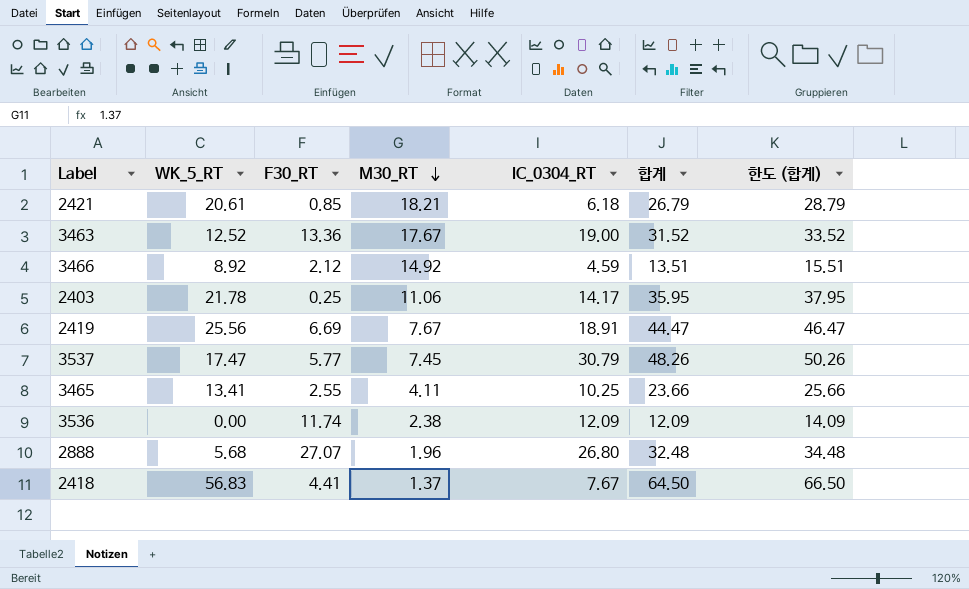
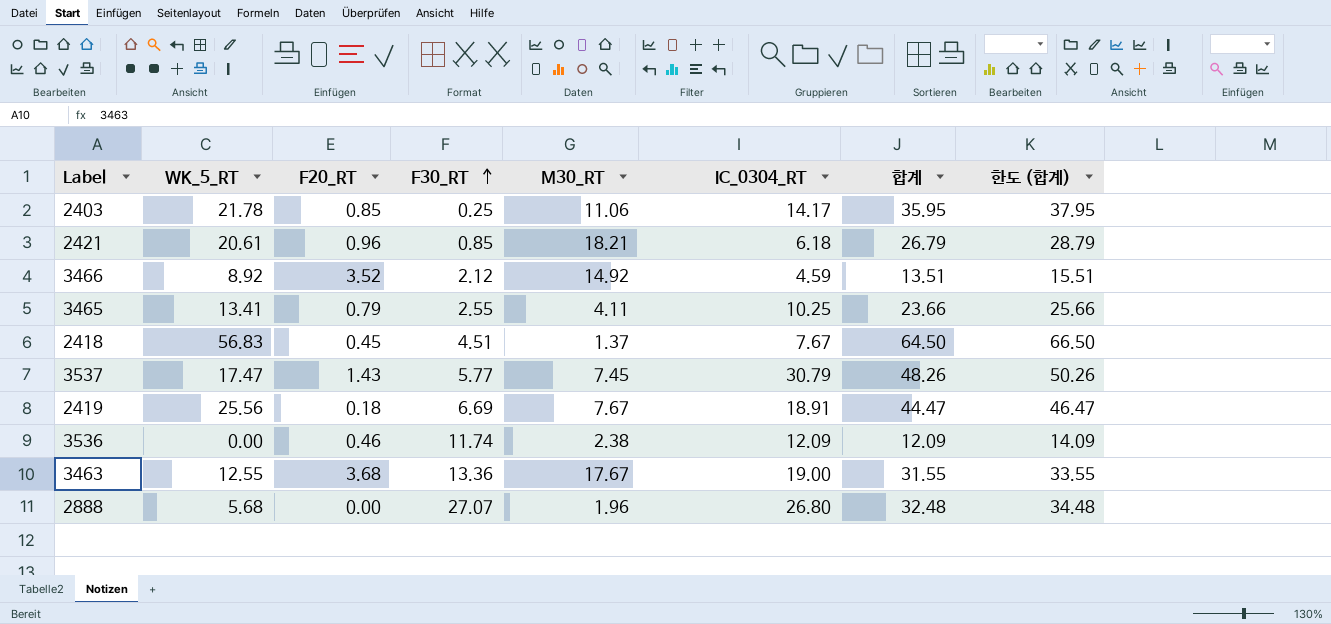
row order: M30_RT descending -> F30_RT ascending
column F20_RT | position: none -> 3
2418 | F30_RT: 4.41 -> 4.51
3463 | WK_5_RT: 12.52 -> 12.55
3463 | 합계: 31.52 -> 31.55
3463 | 한도 (합계): 33.52 -> 33.55

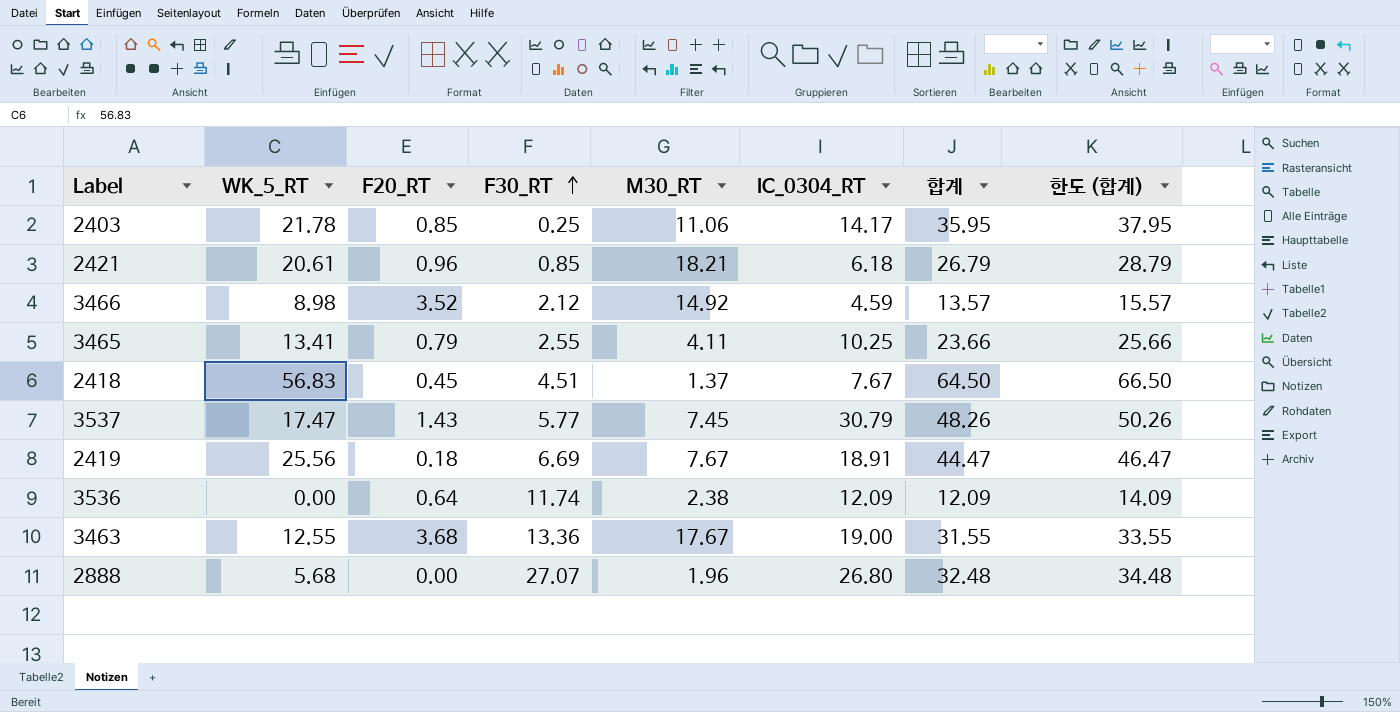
3466 | WK_5_RT: 8.92 -> 8.98
3466 | 합계: 13.51 -> 13.57
3466 | 한도 (합계): 15.51 -> 15.57
3536 | F20_RT: 0.46 -> 0.64

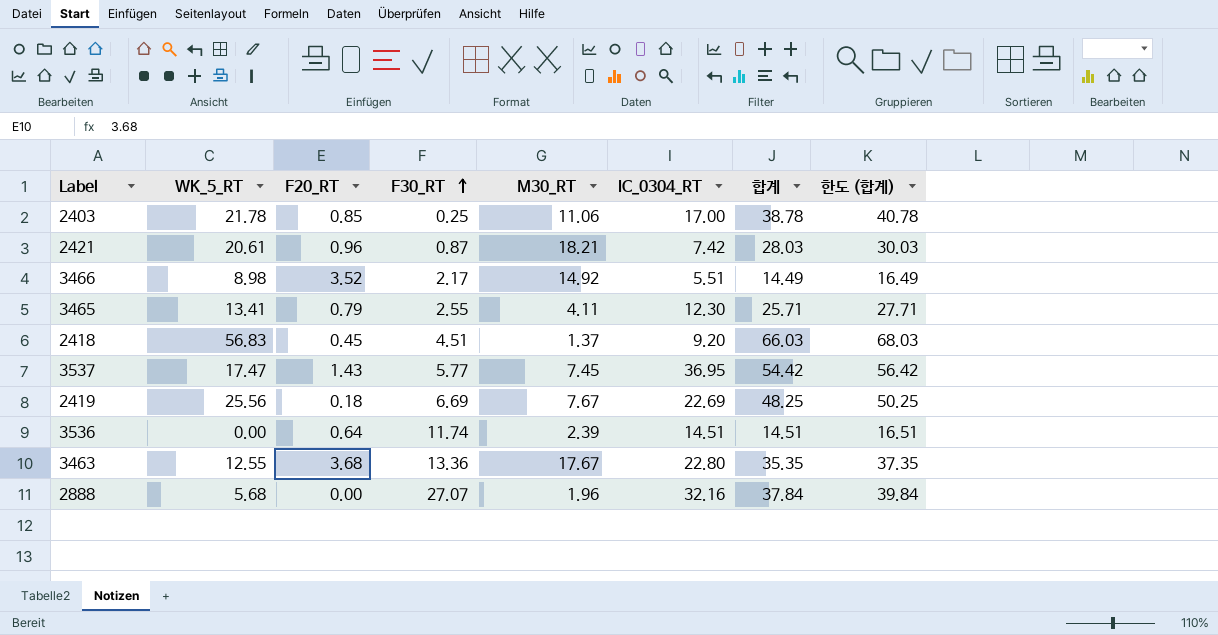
2403 | IC_0304_RT: 14.17 -> 17.00
2403 | 합계: 35.95 -> 38.78
2403 | 한도 (합계): 37.95 -> 40.78
2421 | F30_RT: 0.85 -> 0.87
2421 | IC_0304_RT: 6.18 -> 7.42
2421 | 합계: 26.79 -> 28.03
2421 | 한도 (합계): 28.79 -> 30.03
3466 | F30_RT: 2.12 -> 2.17
3466 | IC_0304_RT: 4.59 -> 5.51
3466 | 합계: 13.57 -> 14.49
3466 | 한도 (합계): 15.57 -> 16.49
3465 | IC_0304_RT: 10.25 -> 12.30
3465 | 합계: 23.66 -> 25.71
3465 | 한도 (합계): 25.66 -> 27.71
2418 | IC_0304_RT: 7.67 -> 9.20
2418 | 합계: 64.50 -> 66.03
2418 | 한도 (합계): 66.50 -> 68.03
3537 | IC_0304_RT: 30.79 -> 36.95
3537 | 합계: 48.26 -> 54.42
3537 | 한도 (합계): 50.26 -> 56.42
2419 | IC_0304_RT: 18.91 -> 22.69
2419 | 합계: 44.47 -> 48.25
2419 | 한도 (합계): 46.47 -> 50.25
3536 | M30_RT: 2.38 -> 2.39
3536 | IC_0304_RT: 12.09 -> 14.51
3536 | 합계: 12.09 -> 14.51
3536 | 한도 (합계): 14.09 -> 16.51
3463 | IC_0304_RT: 19.00 -> 22.80
3463 | 합계: 31.55 -> 35.35
3463 | 한도 (합계): 33.55 -> 37.35
2888 | IC_0304_RT: 26.80 -> 32.16
2888 | 합계: 32.48 -> 37.84
2888 | 한도 (합계): 34.48 -> 39.84

